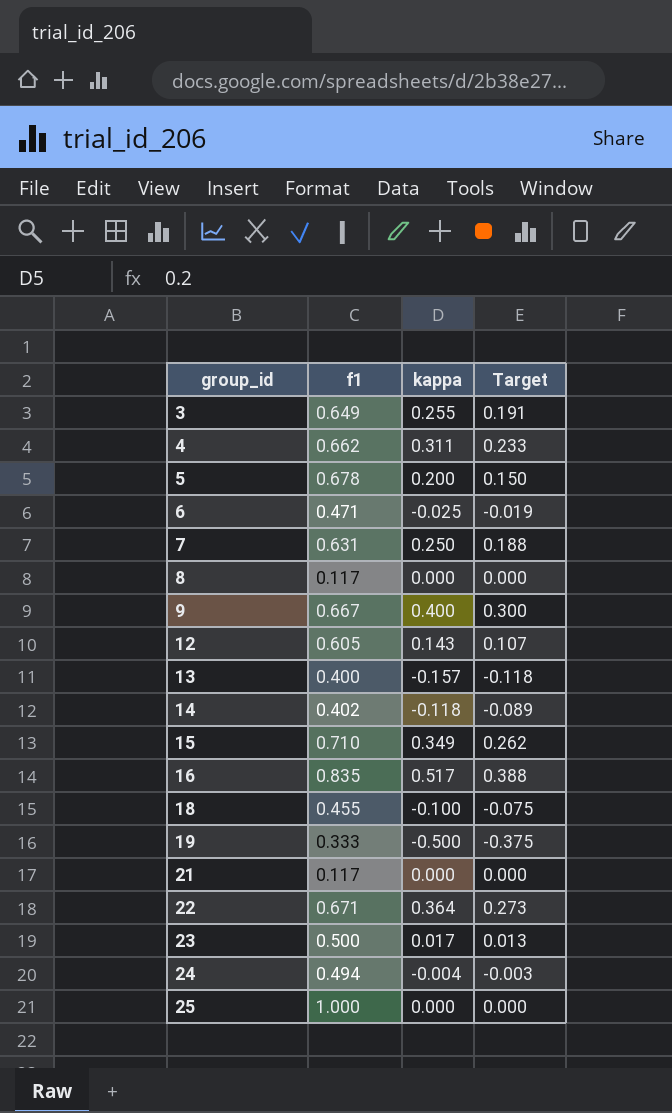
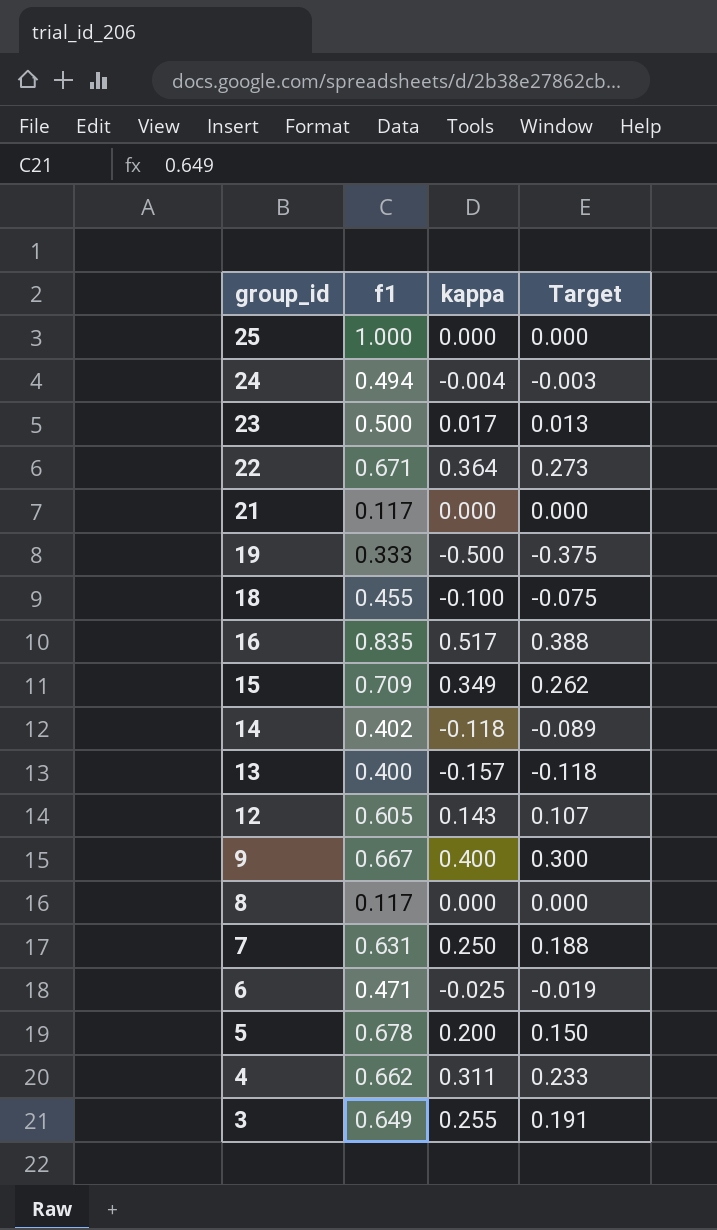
row order: group_id ascending -> group_id descending
15 | f1: 0.710 -> 0.709

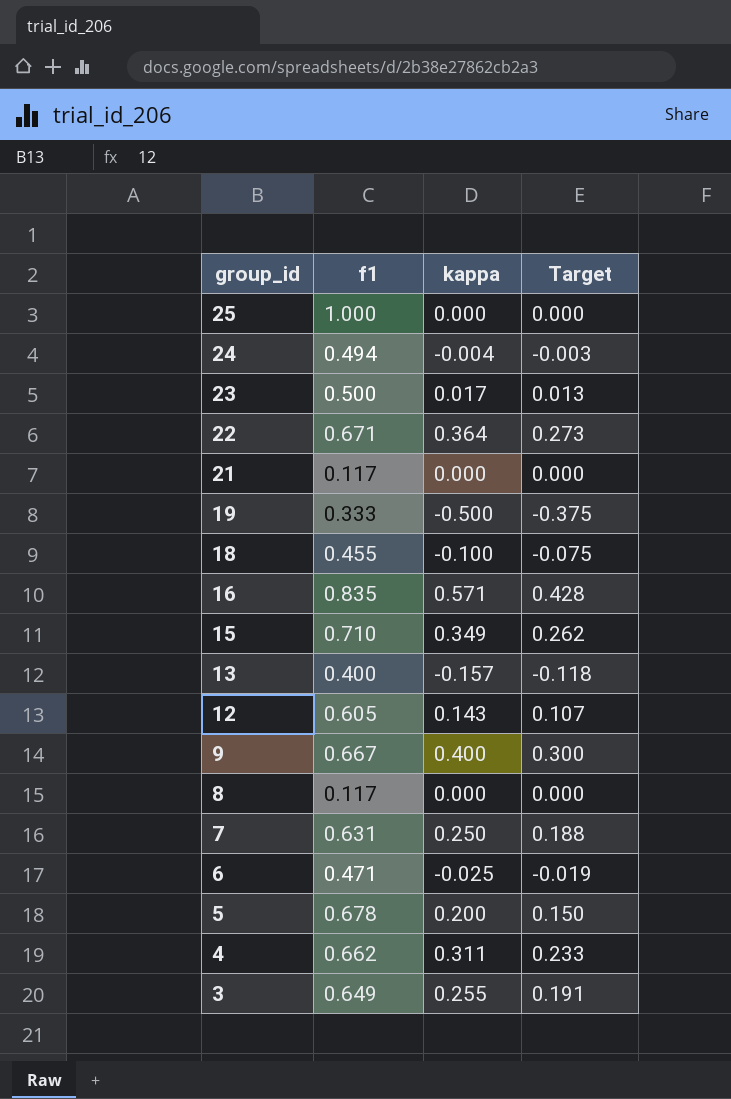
row 14: 0.402 | -0.118 | -0.089 -> none
16 | kappa: 0.517 -> 0.571
16 | Target: 0.388 -> 0.428
15 | f1: 0.709 -> 0.710

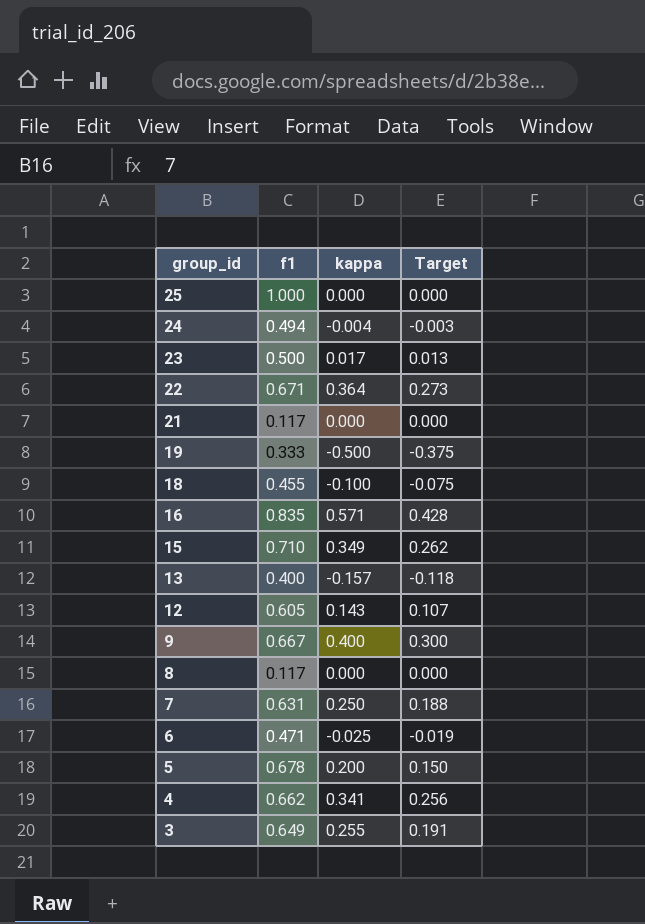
4 | kappa: 0.311 -> 0.341
4 | Target: 0.233 -> 0.256

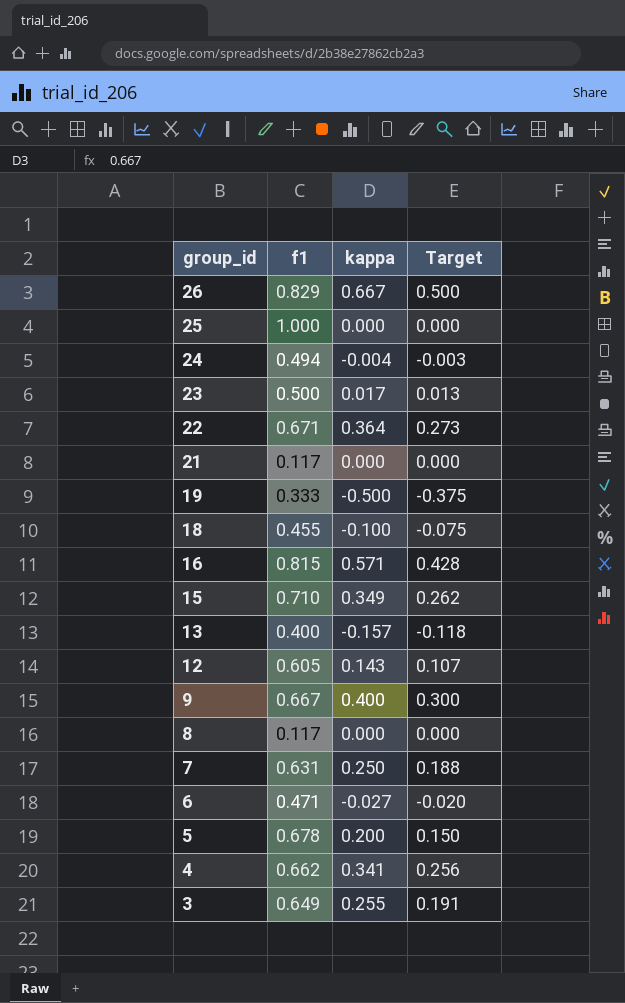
row 26: none -> 0.829 | 0.667 | 0.500
16 | f1: 0.835 -> 0.815
6 | kappa: -0.025 -> -0.027
6 | Target: -0.019 -> -0.020

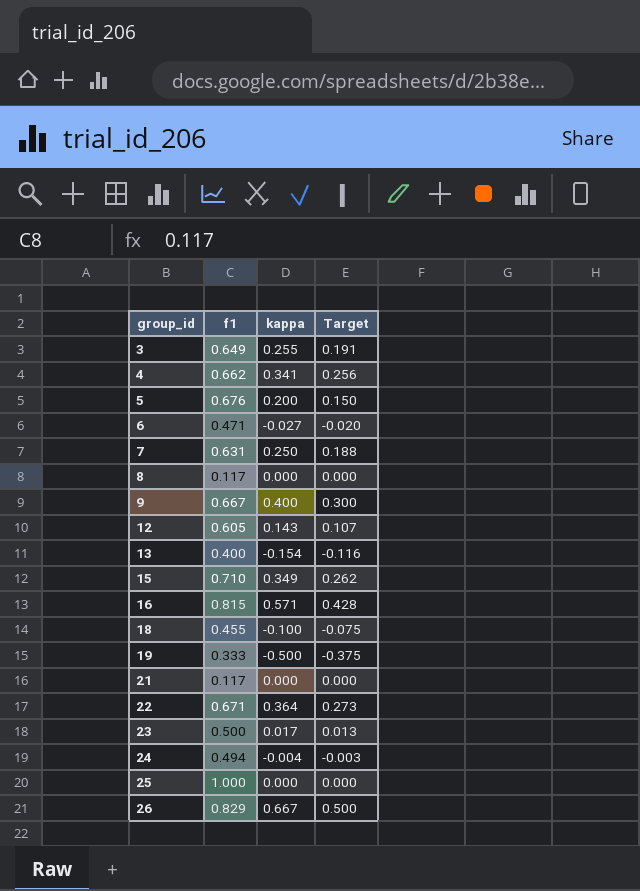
row order: group_id descending -> group_id ascending
5 | f1: 0.678 -> 0.676
13 | kappa: -0.157 -> -0.154
13 | Target: -0.118 -> -0.116

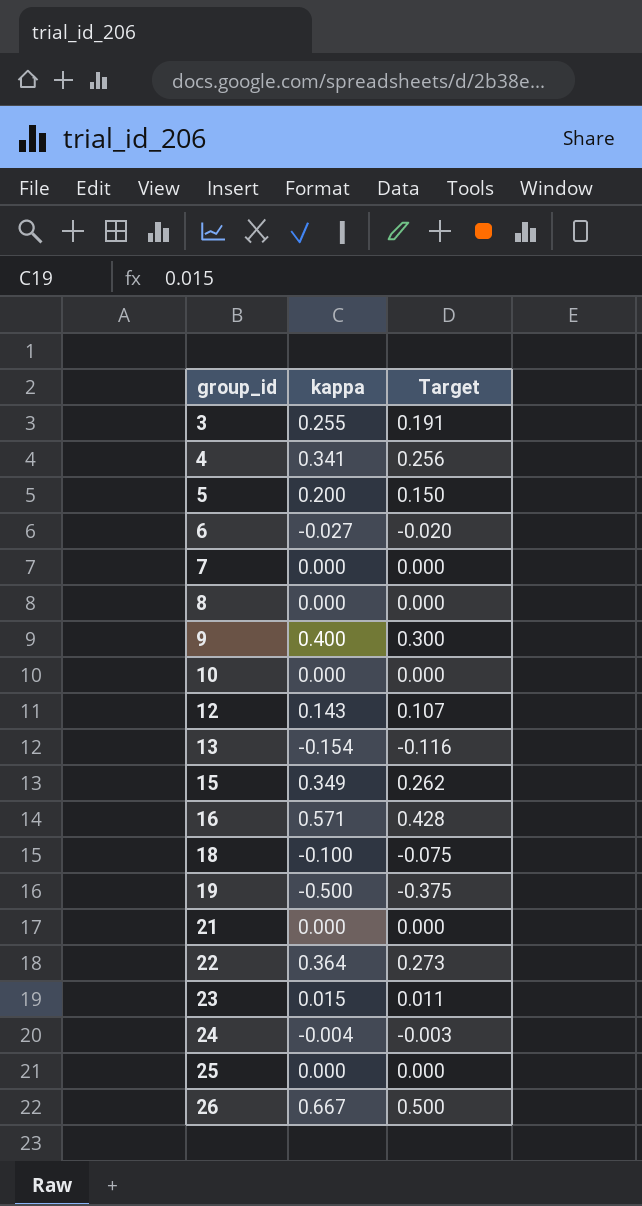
column f1 | position: 2 -> none
7 | kappa: 0.250 -> 0.000
7 | Target: 0.188 -> 0.000
row 10: none -> 0.000 | 0.000
23 | kappa: 0.017 -> 0.015
23 | Target: 0.013 -> 0.011

